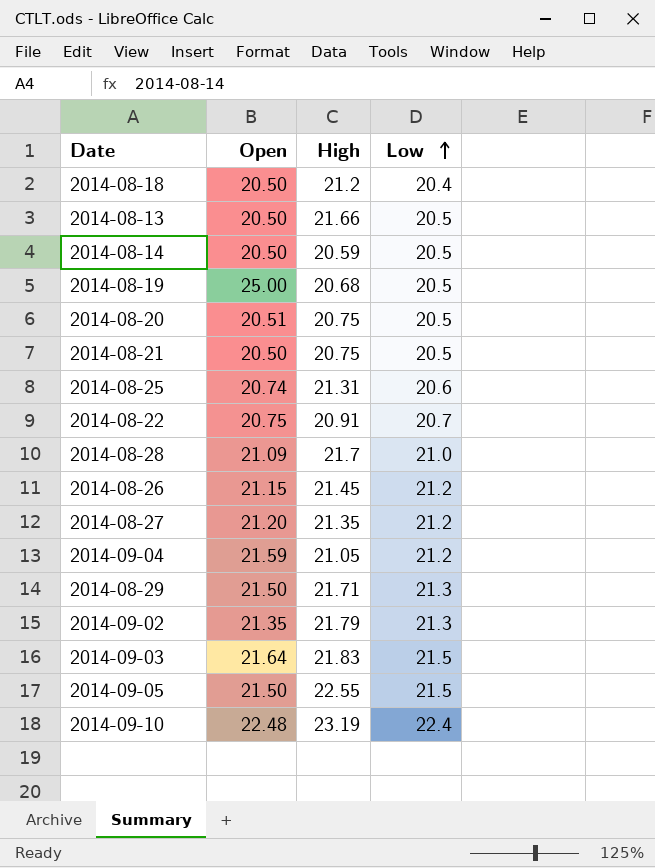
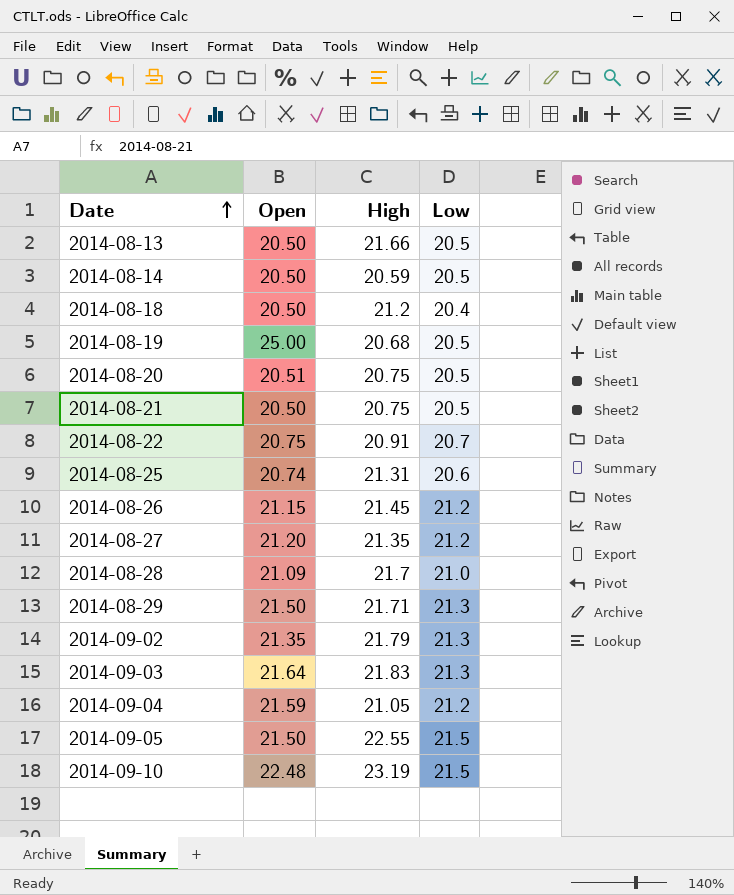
row order: Low ascending -> Date ascending
2014-09-03 | Low: 21.5 -> 21.3
2014-09-10 | Low: 22.4 -> 21.5

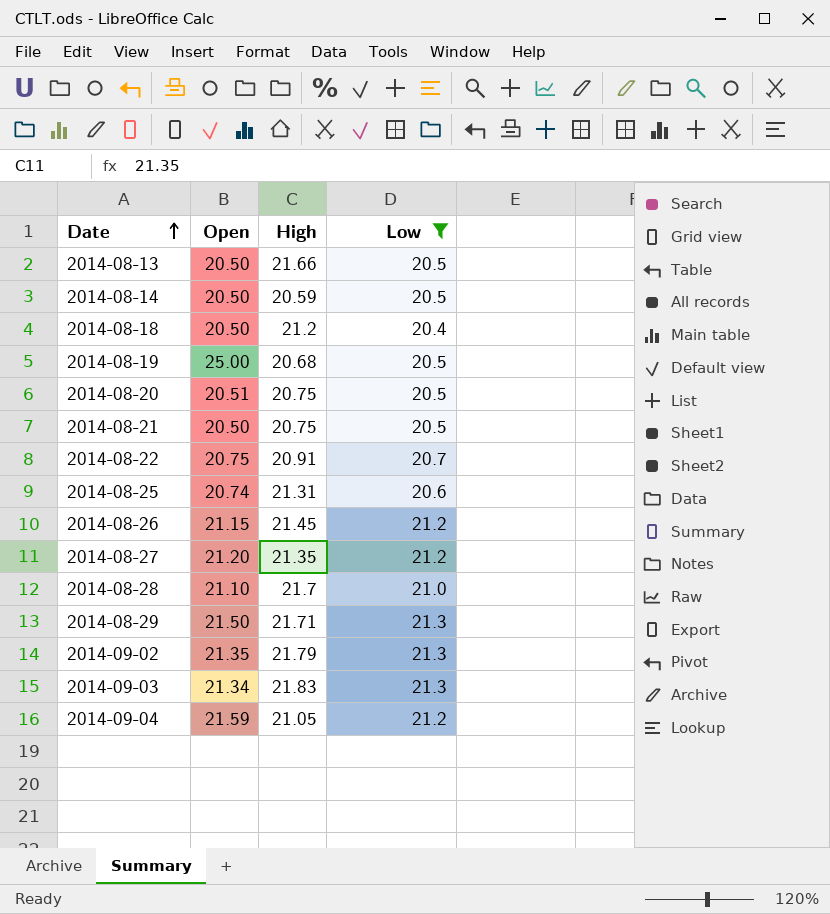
filter: none -> Low != 21.5
2014-08-28 | Open: 21.09 -> 21.10
2014-09-03 | Open: 21.64 -> 21.34

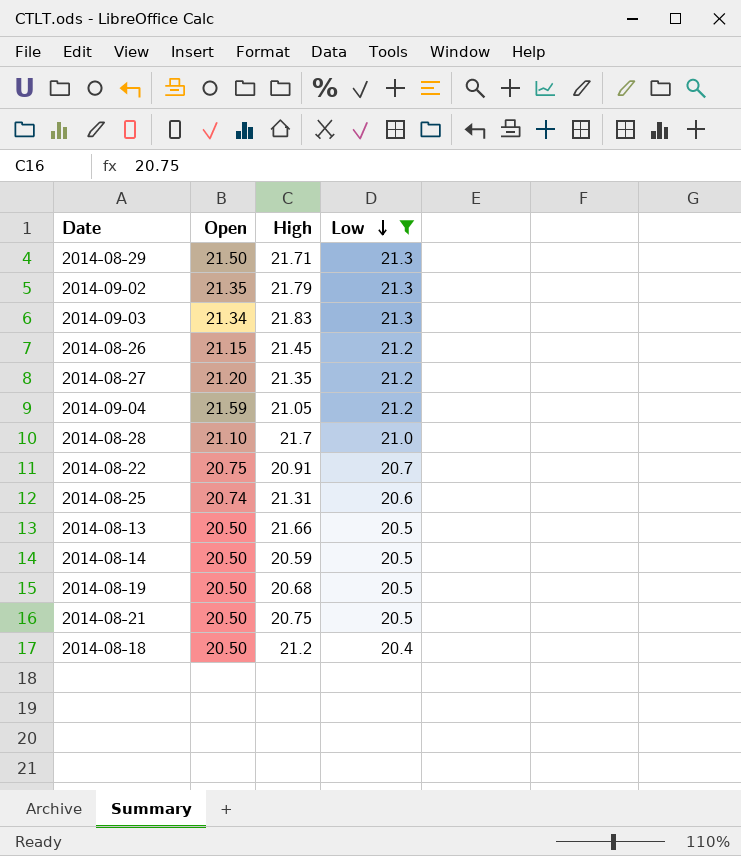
row order: Date ascending -> Low descending
row 2014-08-20: 20.51 | 20.75 | 20.5 -> none
2014-08-19 | Open: 25.00 -> 20.50

